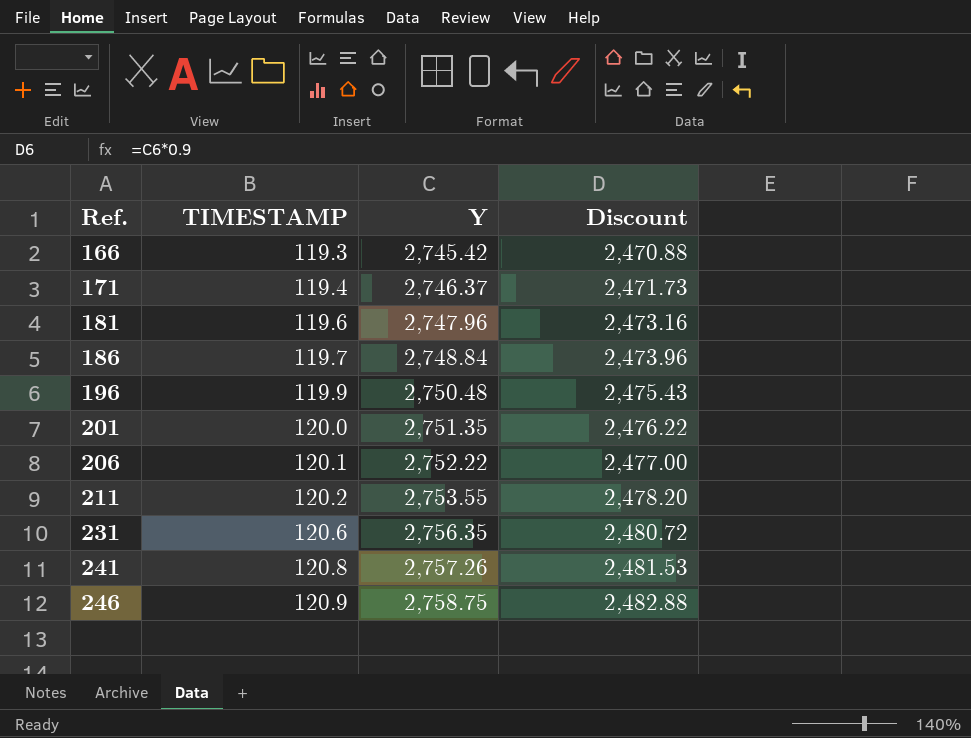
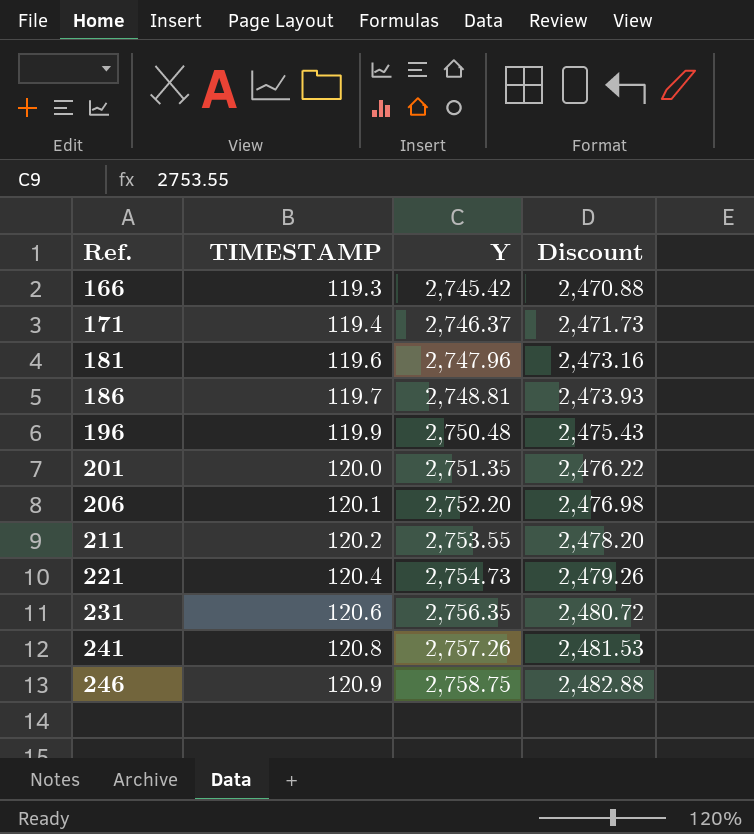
186 | Y: 2,748.84 -> 2,748.81
186 | Discount: 2,473.96 -> 2,473.93
206 | Y: 2,752.22 -> 2,752.20
206 | Discount: 2,477.00 -> 2,476.98
row 221: none -> 120.4 | 2,754.73 | 2,479.26

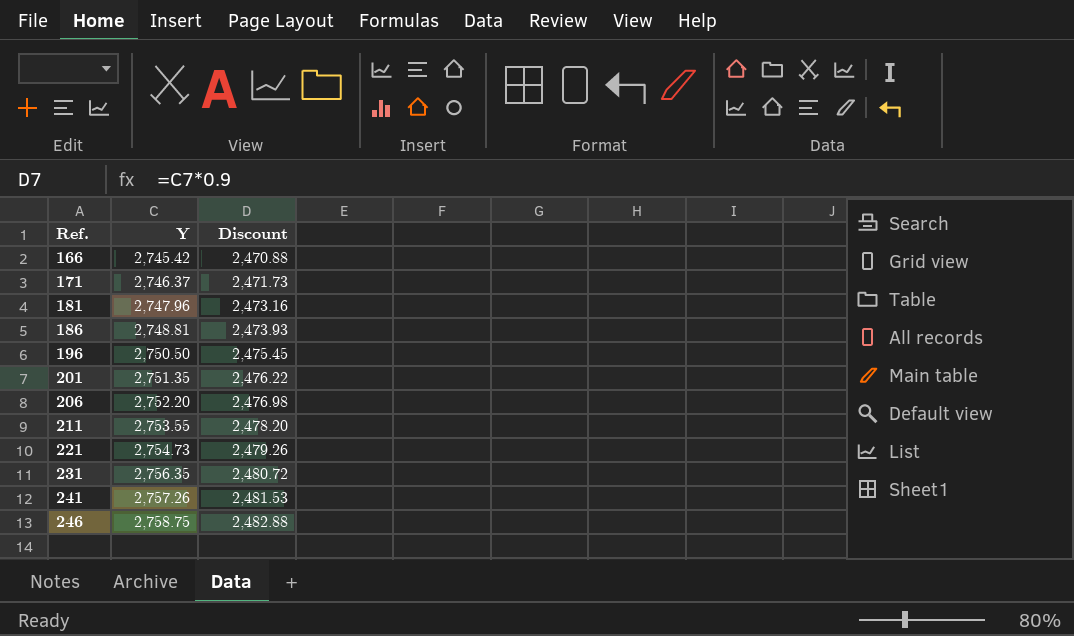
column TIMESTAMP | position: 2 -> none
196 | Y: 2,750.48 -> 2,750.50
196 | Discount: 2,475.43 -> 2,475.45

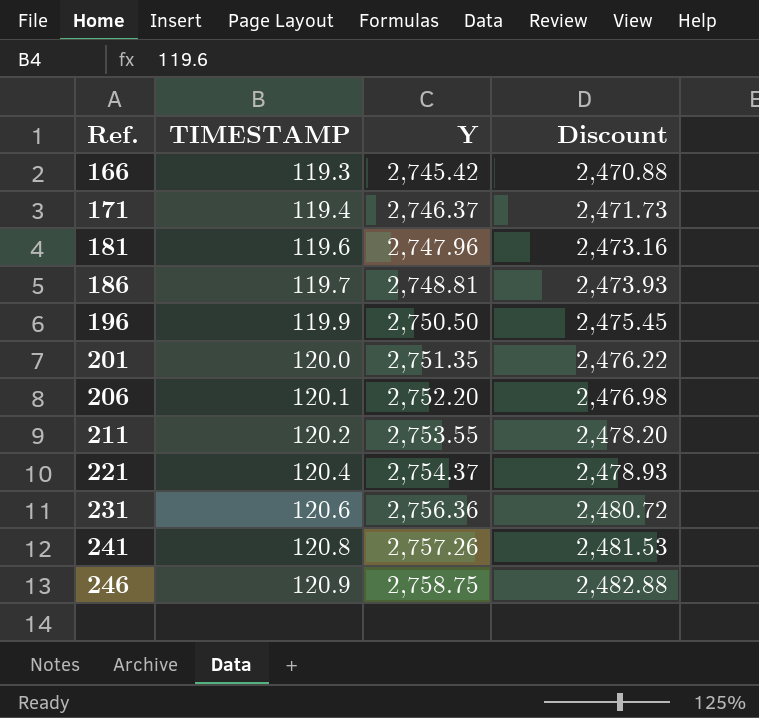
column TIMESTAMP | position: none -> 2
221 | Y: 2,754.73 -> 2,754.37
221 | Discount: 2,479.26 -> 2,478.93
231 | Y: 2,756.35 -> 2,756.36

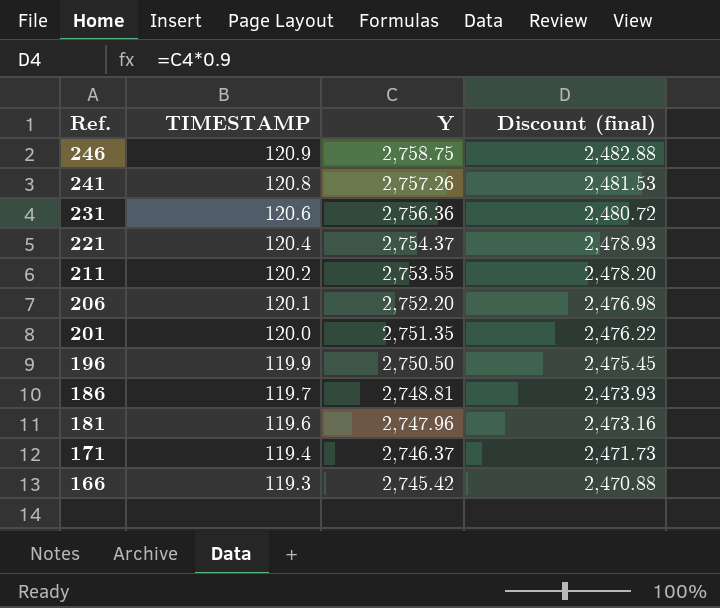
row order: Ref. ascending -> Ref. descending
column name: Discount -> Discount (final)

